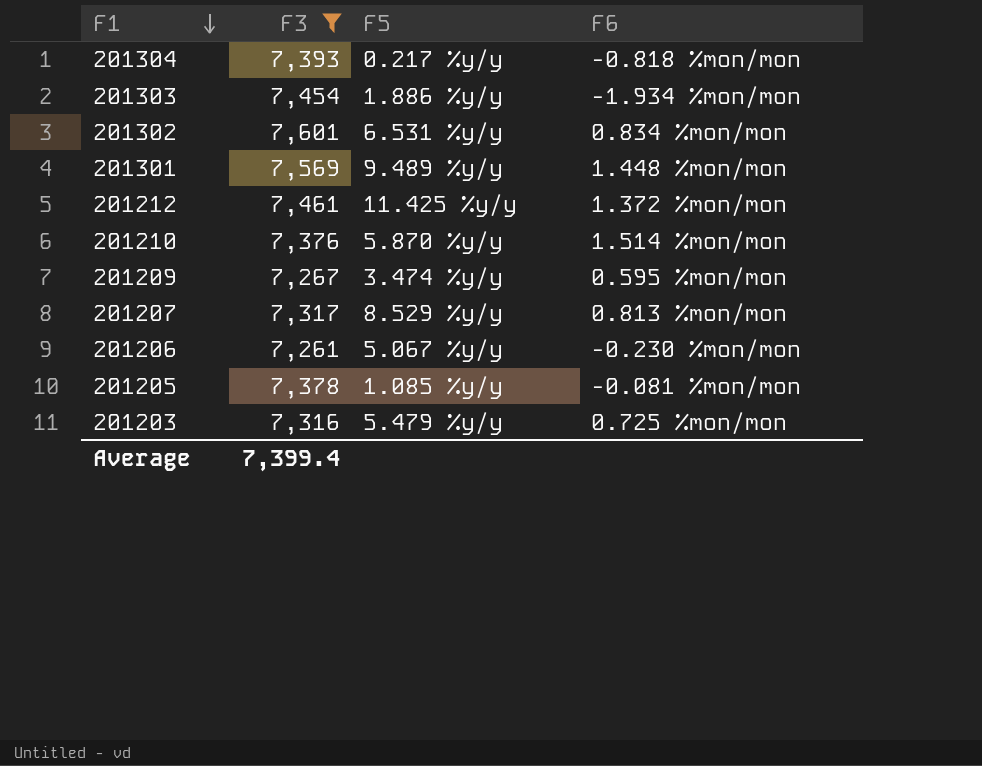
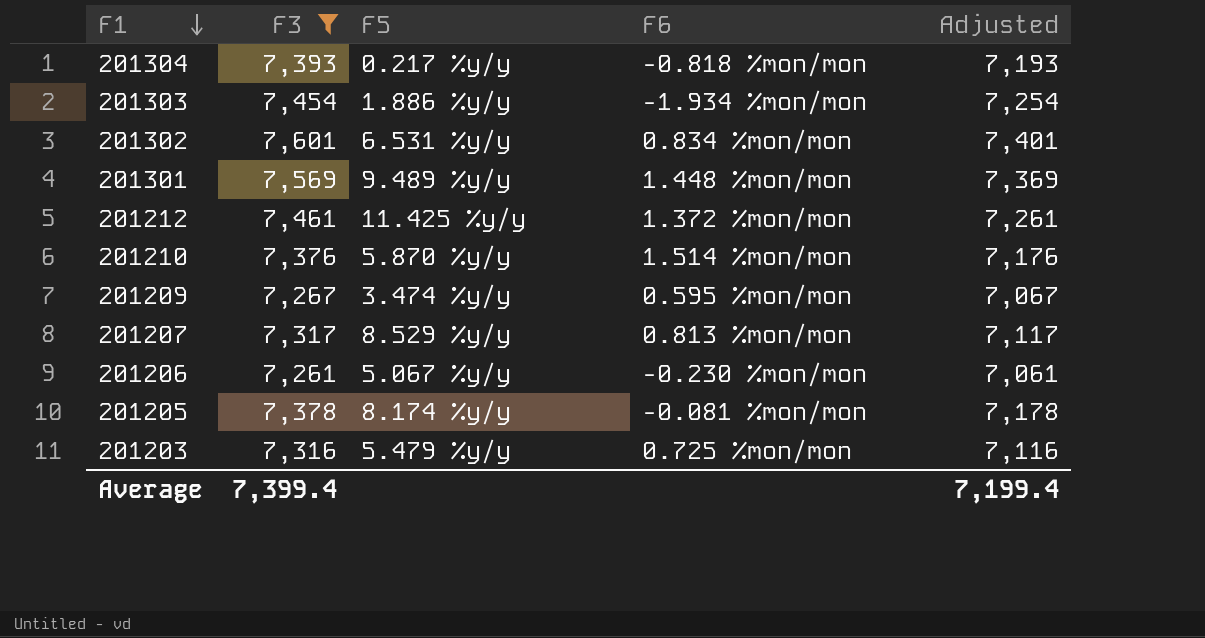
column Adjusted | formula: none -> [F3] - 200
201205 | F5: 1.085 %y/y -> 8.174 %y/y

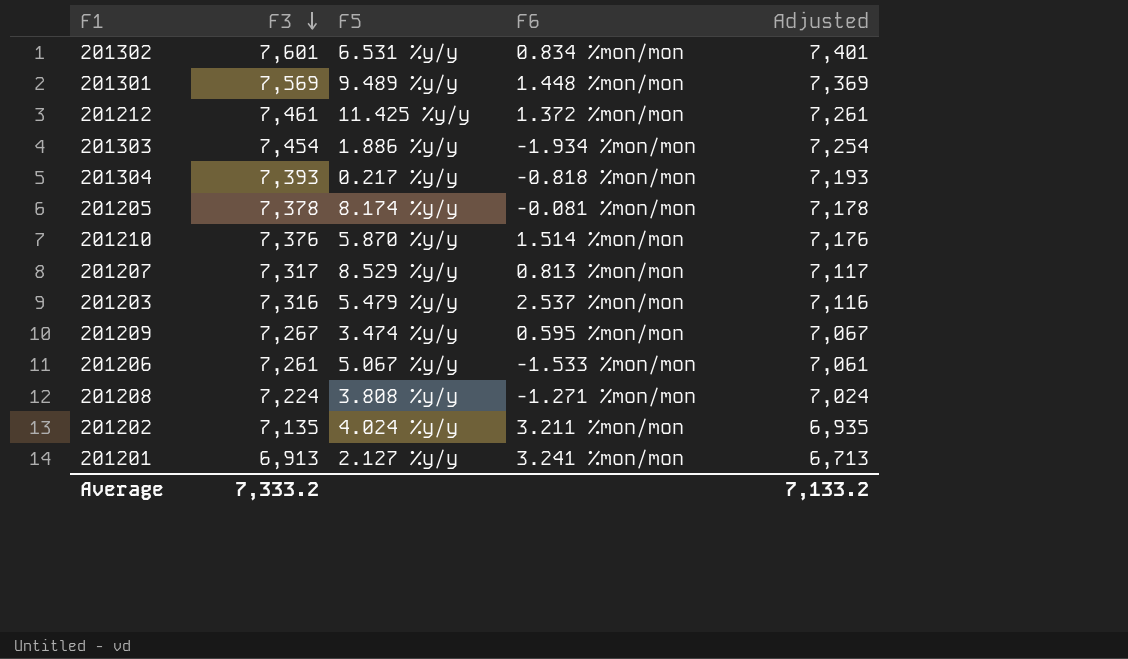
filter: F3 >= 7,261 -> none
row order: F1 descending -> F3 descending
201203 | F6: 0.725 %mon/mon -> 2.537 %mon/mon
201206 | F6: -0.230 %mon/mon -> -1.533 %mon/mon
Average | F3: 7,399.4 -> 7,333.2
Average | Adjusted: 7,199.4 -> 7,133.2

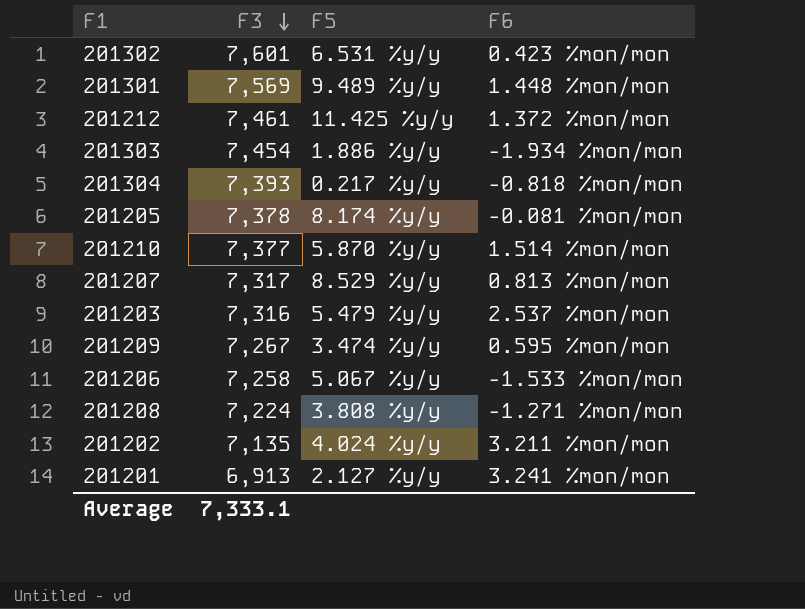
column Adjusted | formula: [F3] - 200 -> none
201302 | F6: 0.834 %mon/mon -> 0.423 %mon/mon
201210 | F3: 7,376 -> 7,377
201206 | F3: 7,261 -> 7,258
Average | F3: 7,333.2 -> 7,333.1

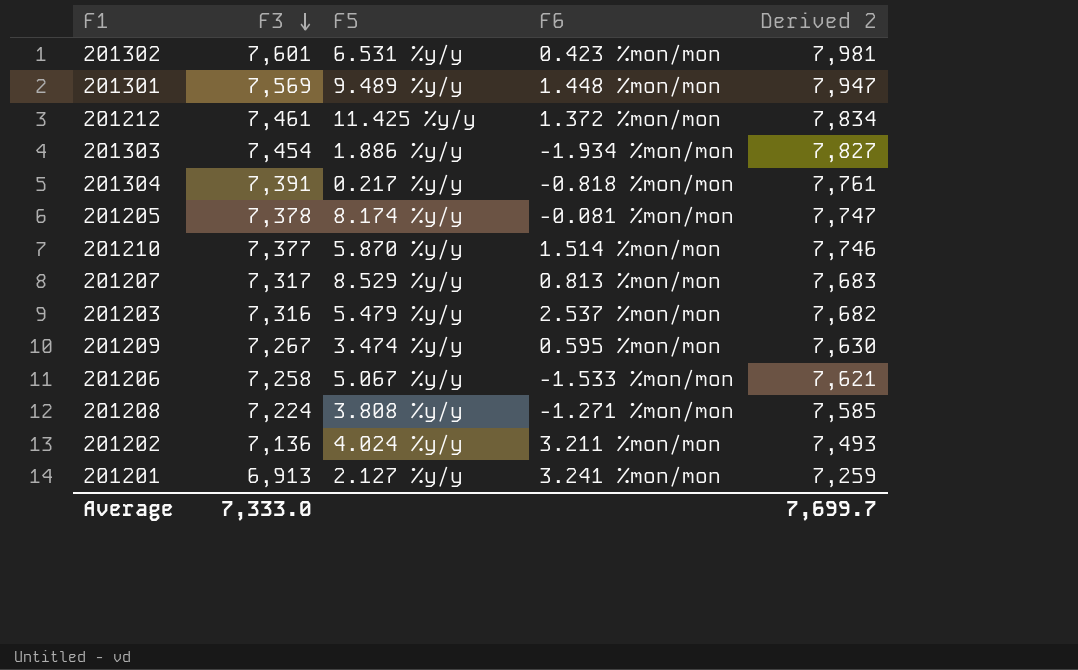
column Derived 2 | formula: none -> [F3] * 1.05
201304 | F3: 7,393 -> 7,391
201202 | F3: 7,135 -> 7,136
Average | F3: 7,333.1 -> 7,333.0

